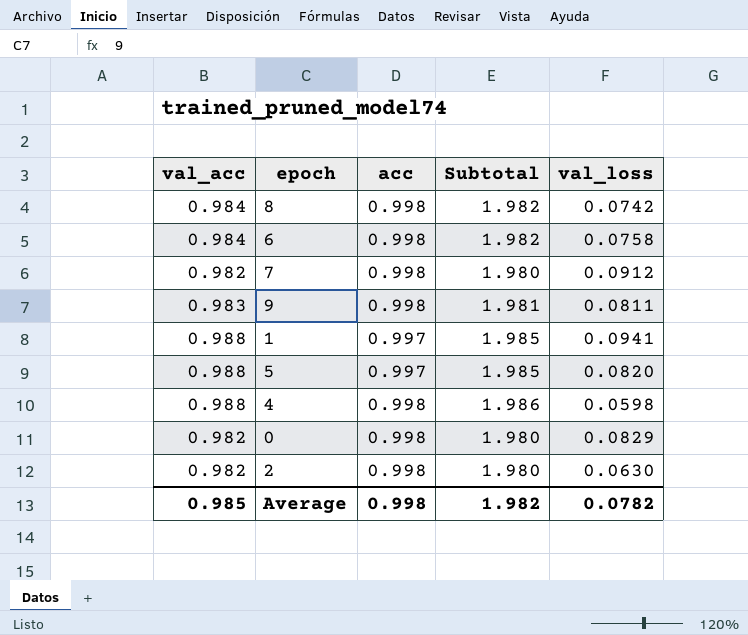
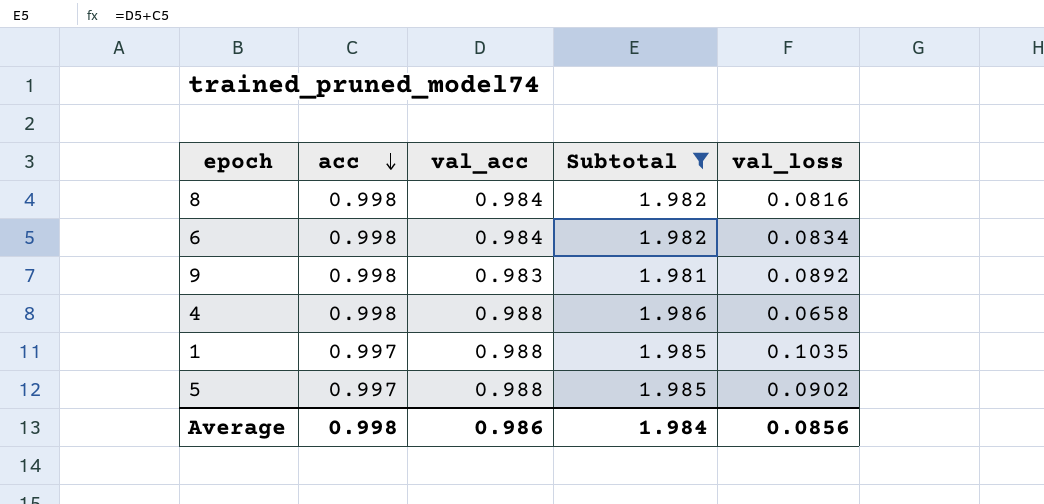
filter: none -> Subtotal != 1.980
row order: none -> acc descending
column val_acc | position: 1 -> 3
8 | val_loss: 0.0742 -> 0.0816
6 | val_loss: 0.0758 -> 0.0834
9 | val_loss: 0.0811 -> 0.0892
4 | val_loss: 0.0598 -> 0.0658
1 | val_loss: 0.0941 -> 0.1035
5 | val_loss: 0.0820 -> 0.0902
Average | val_acc: 0.985 -> 0.986
Average | Subtotal: 1.982 -> 1.984
Average | val_loss: 0.0782 -> 0.0856

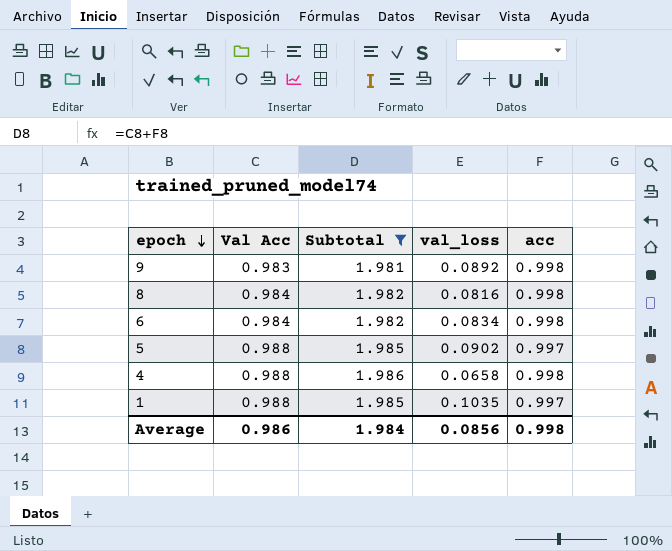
row order: acc descending -> epoch descending
column name: val_acc -> Val Acc
column acc | position: 2 -> 5

